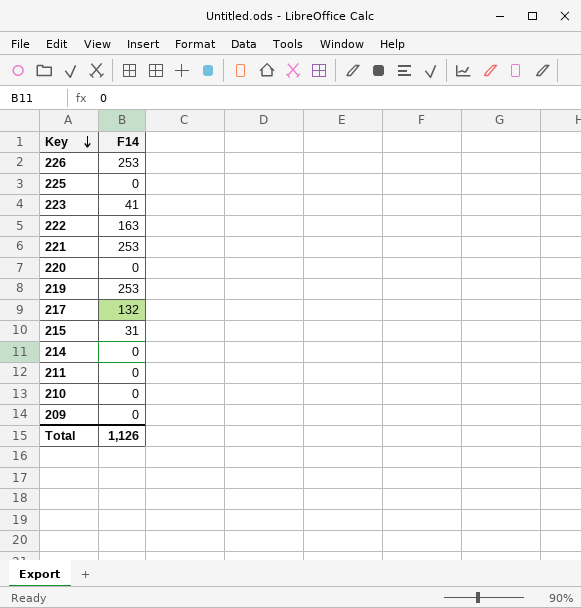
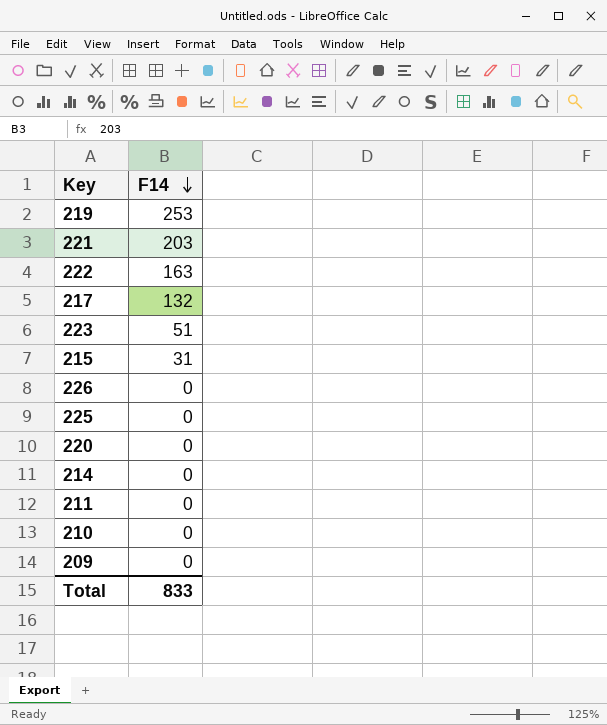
row order: Key descending -> F14 descending
221 | F14: 253 -> 203
223 | F14: 41 -> 51
226 | F14: 253 -> 0
Total | F14: 1,126 -> 833

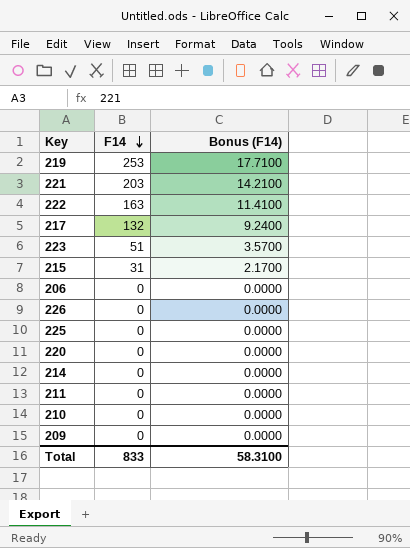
column Bonus (F14) | formula: none -> [F14] * 0.07
row 206: none -> 0 | 0.0000

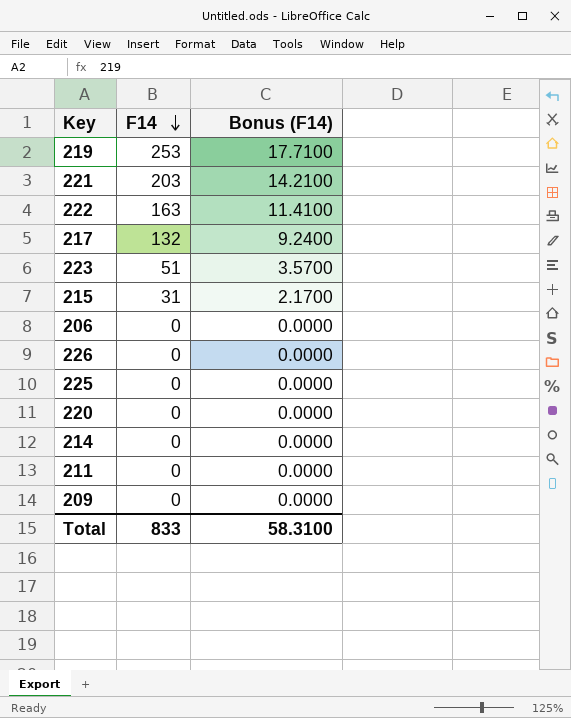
row 210: 0 | 0.0000 -> none

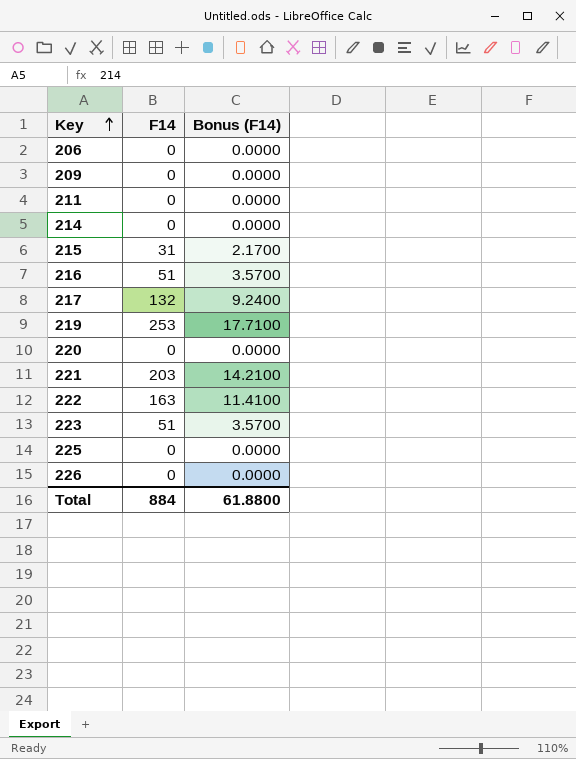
row order: F14 descending -> Key ascending
row 216: none -> 51 | 3.5700
Total | F14: 833 -> 884
Total | Bonus (F14): 58.3100 -> 61.8800

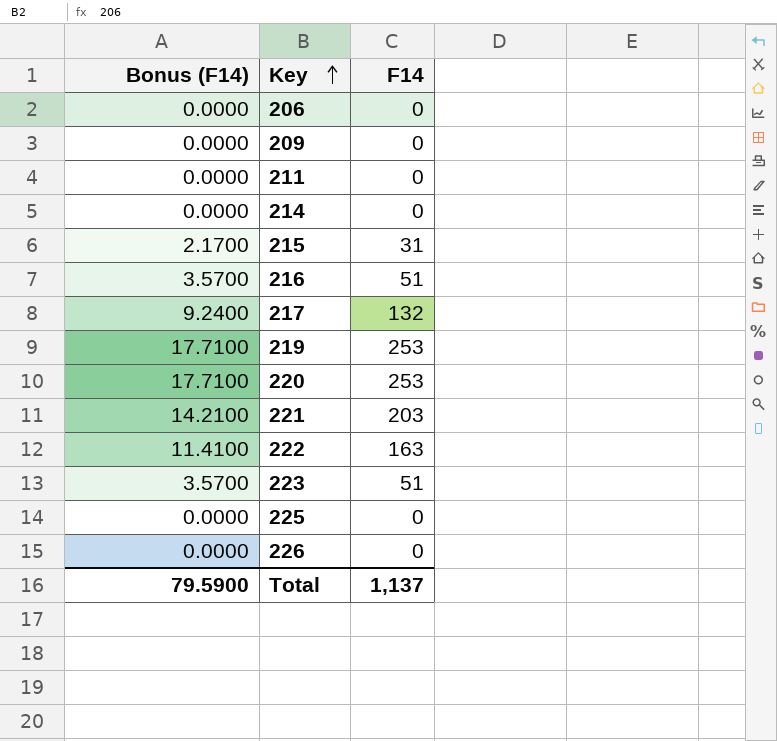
column Bonus (F14) | position: 3 -> 1
220 | Bonus (F14): 0.0000 -> 17.7100
220 | F14: 0 -> 253
Total | Bonus (F14): 61.8800 -> 79.5900
Total | F14: 884 -> 1,137

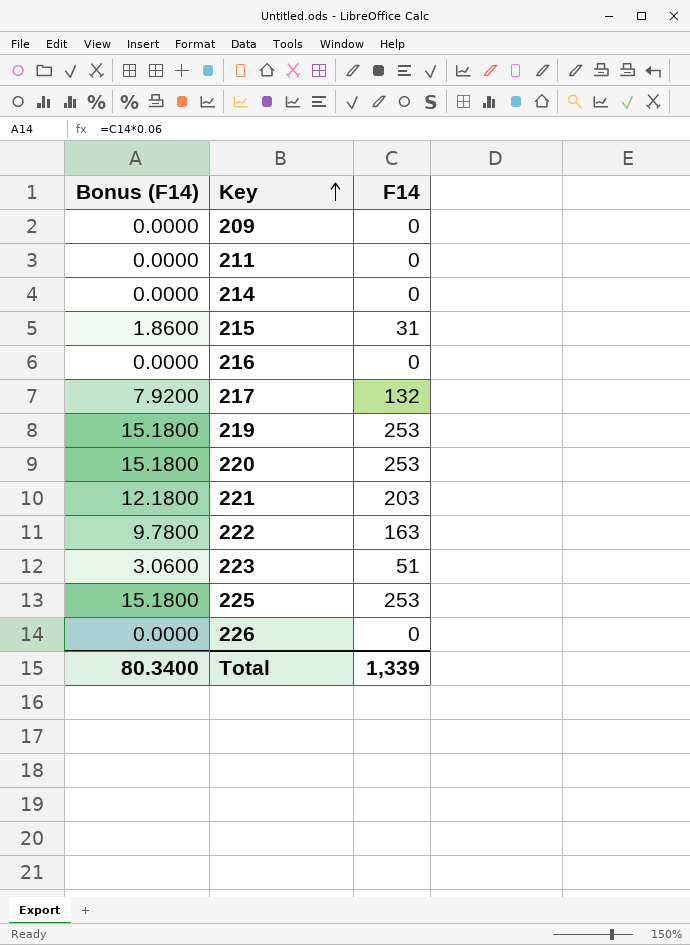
column Bonus (F14) | formula: [F14] * 0.07 -> [F14] * 0.06
row 206: 0.0000 | 0 -> none
216 | F14: 51 -> 0
225 | F14: 0 -> 253
Total | Bonus (F14): 79.5900 -> 80.3400
Total | F14: 1,137 -> 1,339

